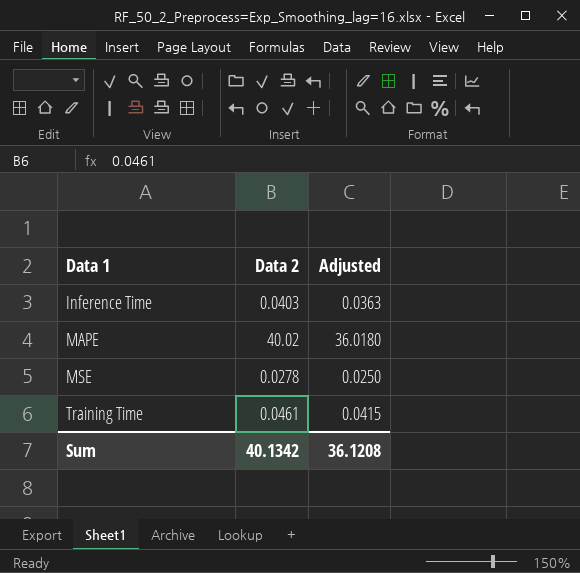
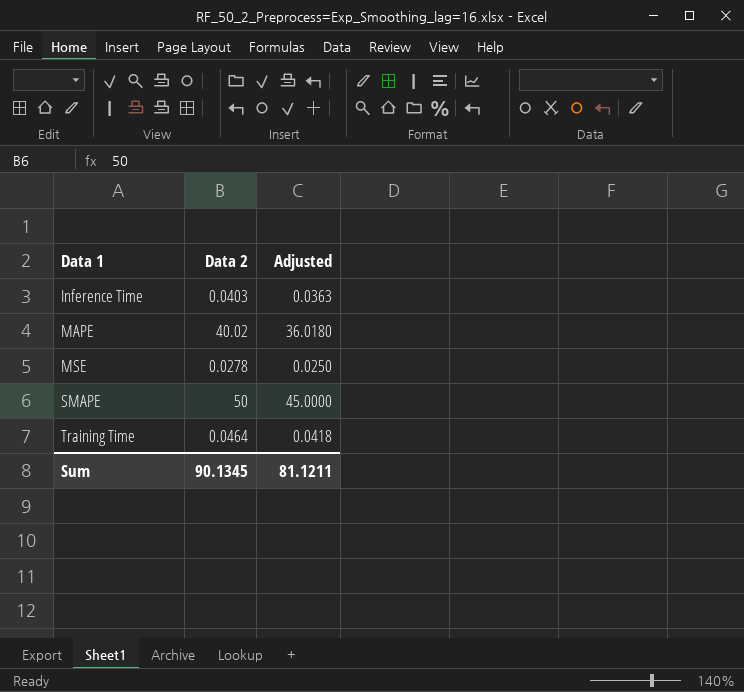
row SMAPE: none -> 50 | 45.0000
Training Time | Data 2: 0.0461 -> 0.0464
Training Time | Adjusted: 0.0415 -> 0.0418
Sum | Data 2: 40.1342 -> 90.1345
Sum | Adjusted: 36.1208 -> 81.1211

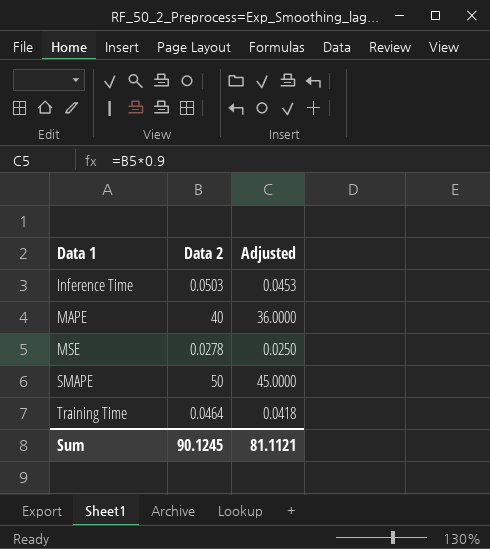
Inference Time | Data 2: 0.0403 -> 0.0503
Inference Time | Adjusted: 0.0363 -> 0.0453
MAPE | Data 2: 40.02 -> 40
MAPE | Adjusted: 36.0180 -> 36.0000
Sum | Data 2: 90.1345 -> 90.1245
Sum | Adjusted: 81.1211 -> 81.1121

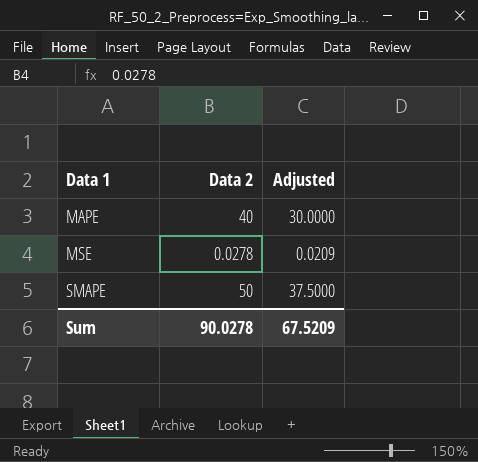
column Adjusted | formula: [Data 2] * 0.9 -> [Data 2] * 0.75
row Inference Time: 0.0503 | 0.0453 -> none
row Training Time: 0.0464 | 0.0418 -> none
Sum | Data 2: 90.1245 -> 90.0278
Sum | Adjusted: 81.1121 -> 67.5209

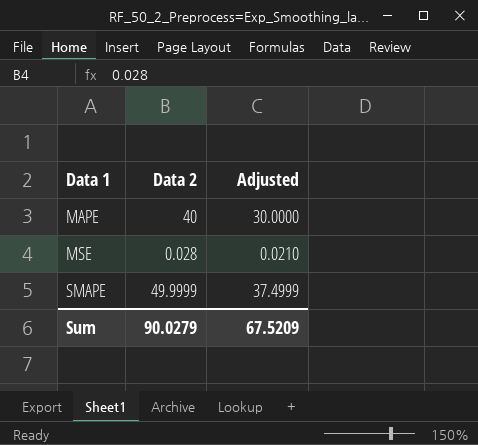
MSE | Data 2: 0.0278 -> 0.028
MSE | Adjusted: 0.0209 -> 0.0210
SMAPE | Data 2: 50 -> 49.9999
SMAPE | Adjusted: 37.5000 -> 37.4999
Sum | Data 2: 90.0278 -> 90.0279

